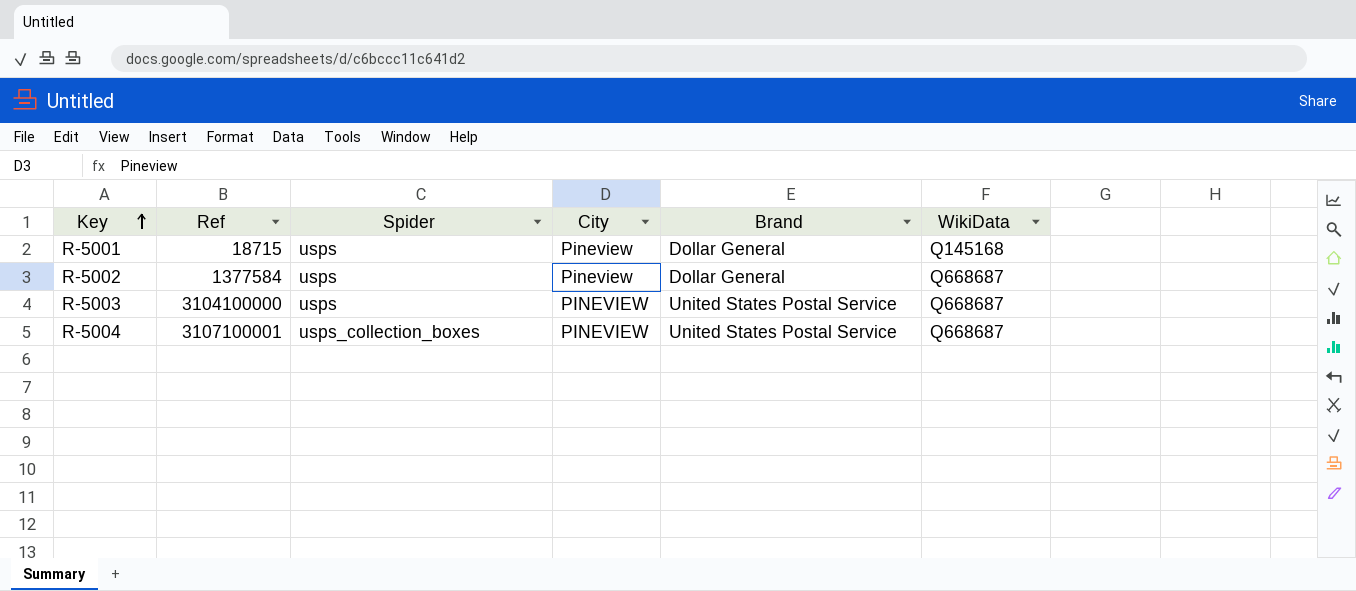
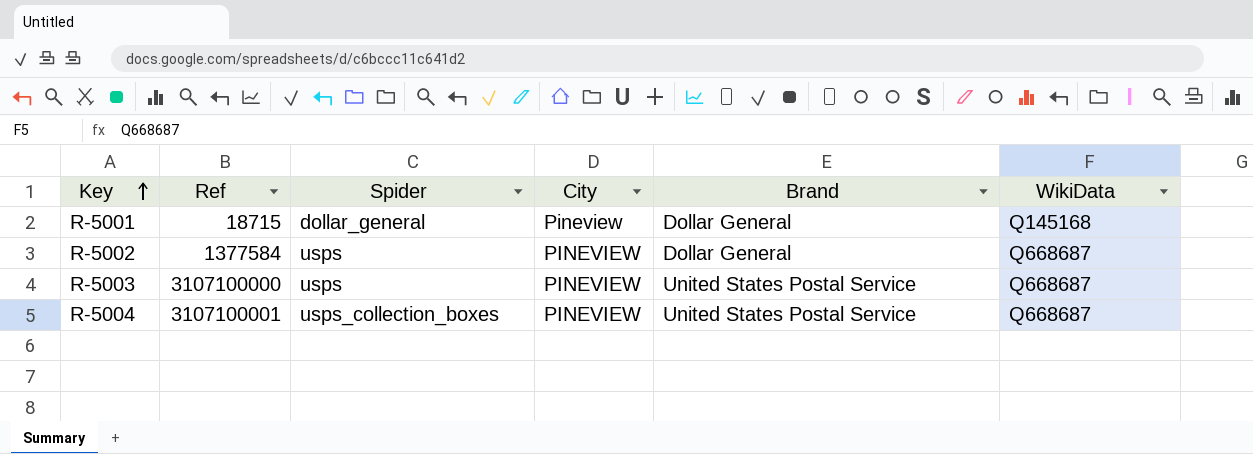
R-5001 | Spider: usps -> dollar_general
R-5002 | City: Pineview -> PINEVIEW
R-5003 | Ref: 3104100000 -> 3107100000

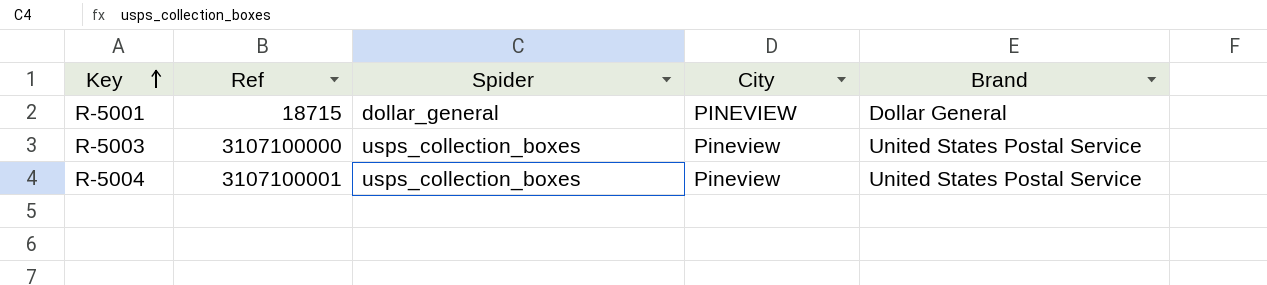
column WikiData | position: 6 -> none
row R-5002: 1377584 | usps | PINEVIEW | Dollar General | Q668687 -> none
R-5001 | City: Pineview -> PINEVIEW
R-5003 | Spider: usps -> usps_collection_boxes
R-5003 | City: PINEVIEW -> Pineview
R-5004 | City: PINEVIEW -> Pineview

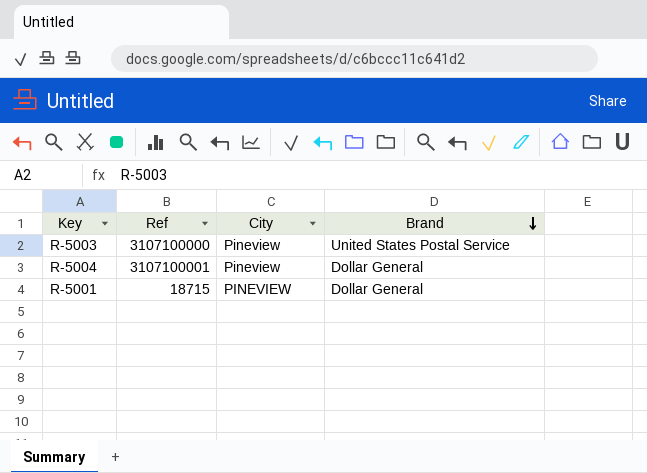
row order: Key ascending -> Brand descending
column Spider | position: 3 -> none
R-5004 | Brand: United States Postal Service -> Dollar General

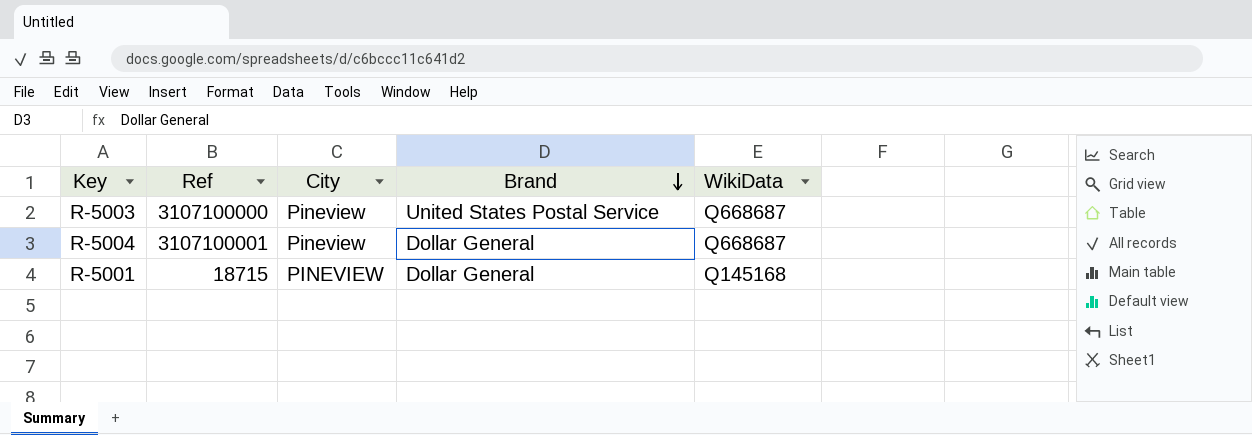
column WikiData | position: none -> 5

